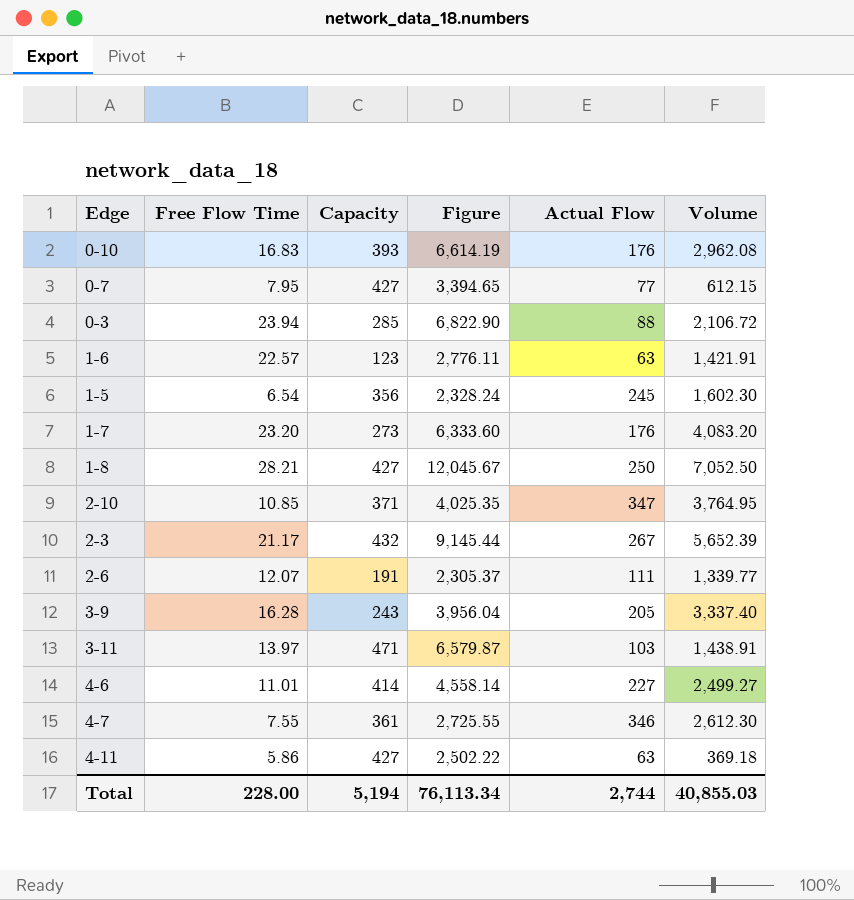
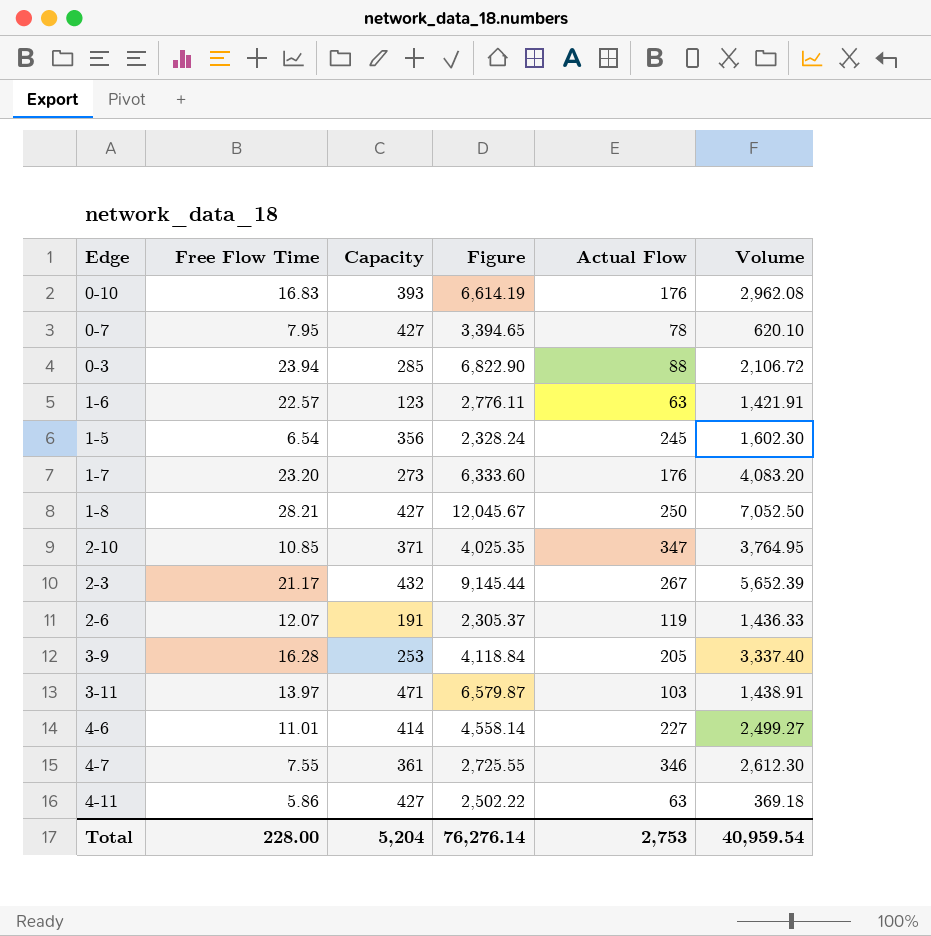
0-7 | Actual Flow: 77 -> 78
0-7 | Volume: 612.15 -> 620.10
2-6 | Actual Flow: 111 -> 119
2-6 | Volume: 1,339.77 -> 1,436.33
3-9 | Capacity: 243 -> 253
3-9 | Figure: 3,956.04 -> 4,118.84
Total | Capacity: 5,194 -> 5,204
Total | Figure: 76,113.34 -> 76,276.14
Total | Actual Flow: 2,744 -> 2,753
Total | Volume: 40,855.03 -> 40,959.54

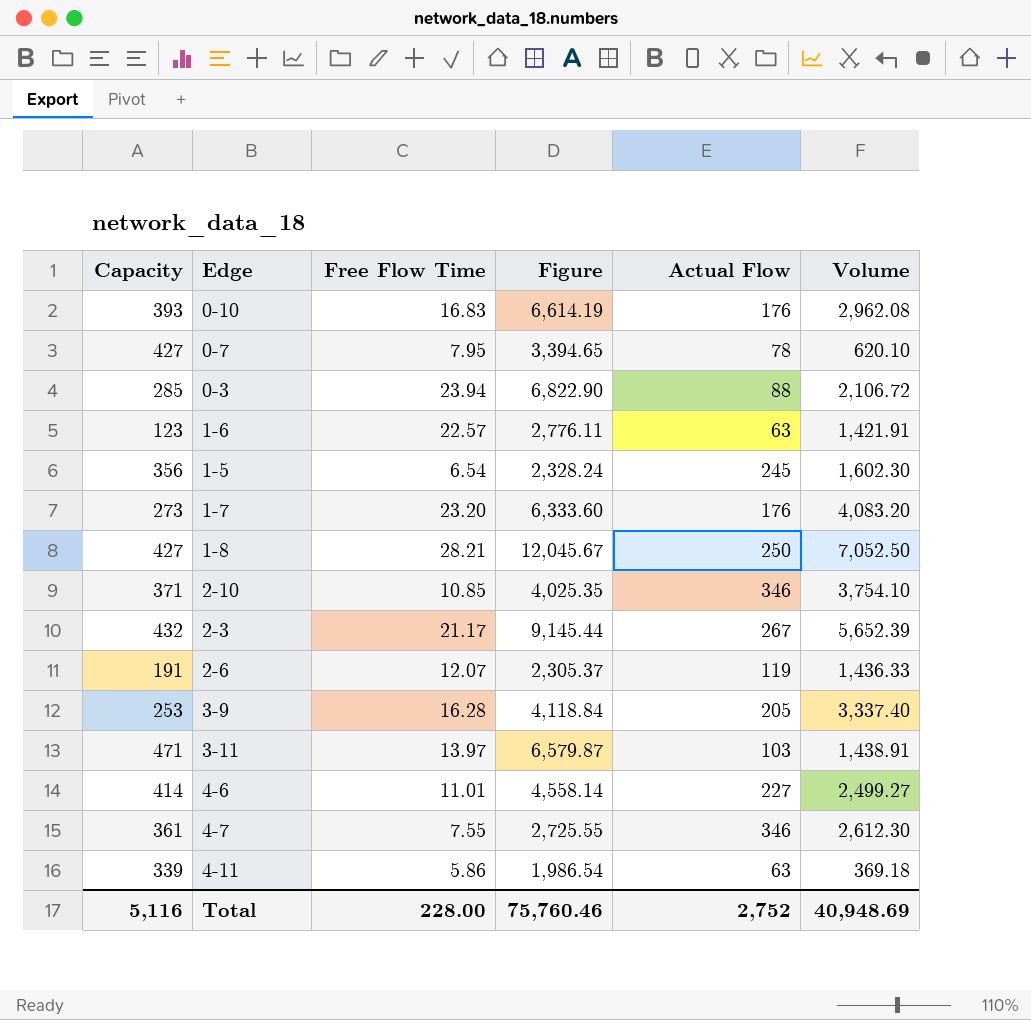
column Capacity | position: 3 -> 1
2-10 | Actual Flow: 347 -> 346
2-10 | Volume: 3,764.95 -> 3,754.10
4-11 | Capacity: 427 -> 339
4-11 | Figure: 2,502.22 -> 1,986.54
Total | Capacity: 5,204 -> 5,116
Total | Figure: 76,276.14 -> 75,760.46
Total | Actual Flow: 2,753 -> 2,752
Total | Volume: 40,959.54 -> 40,948.69

